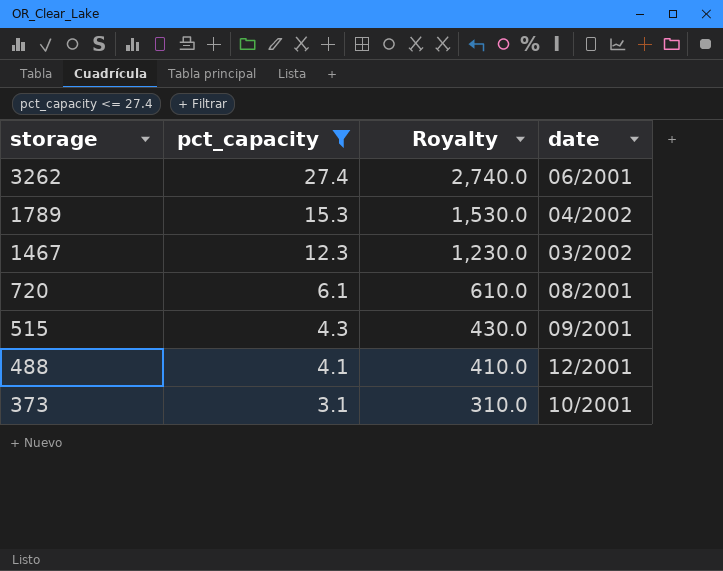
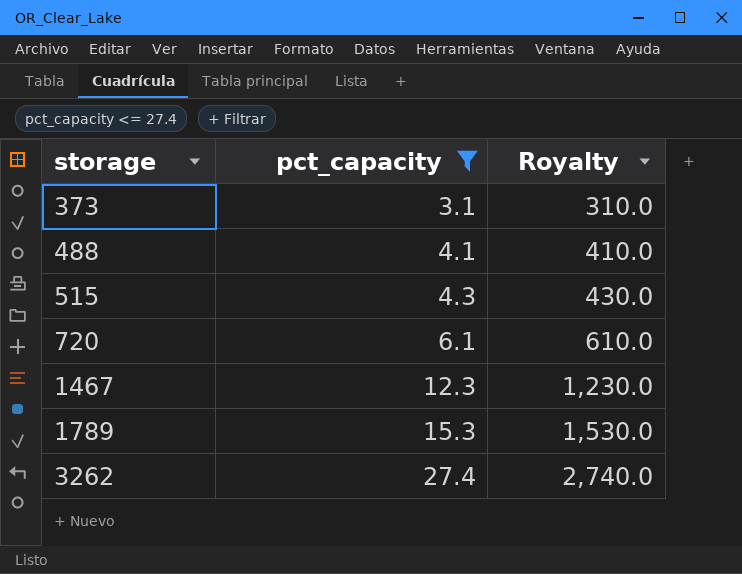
row order: storage descending -> storage ascending
column date | position: 4 -> none

